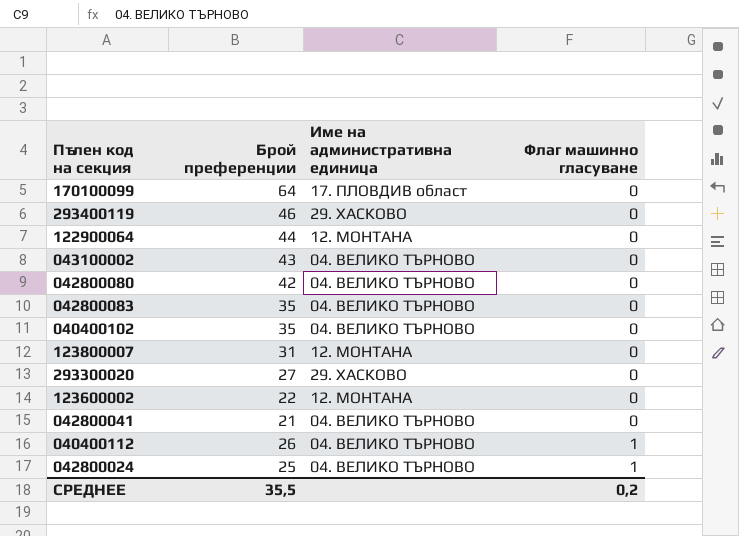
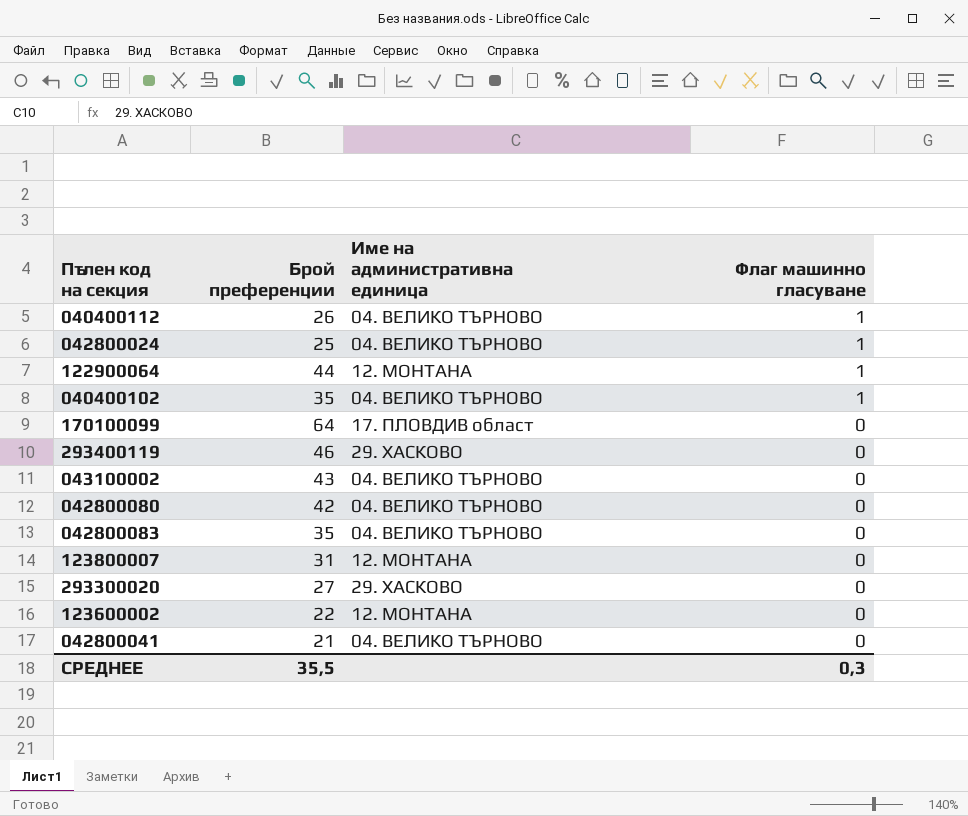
row order: Флаг машинно гласуване ascending -> Флаг машинно гласуване descending
122900064 | Флаг машинно гласуване: 0 -> 1
040400102 | Флаг машинно гласуване: 0 -> 1
СРЕДНЕЕ | Флаг машинно гласуване: 0,2 -> 0,3

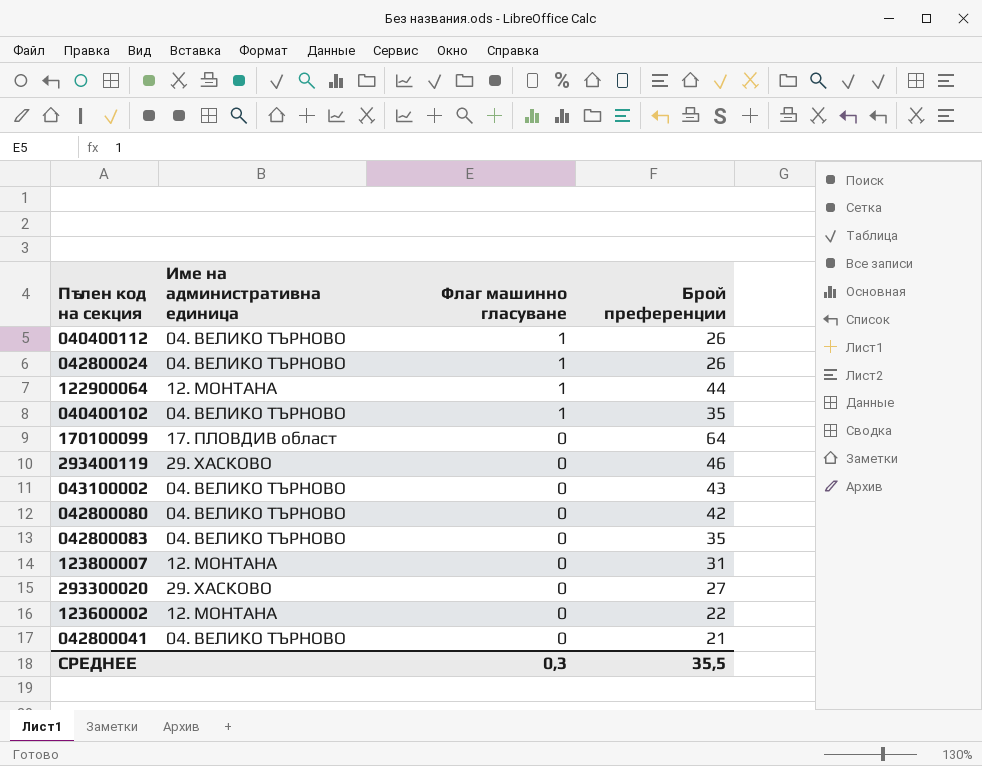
column Брой преференции | position: 2 -> 4
042800024 | Брой преференции: 25 -> 26

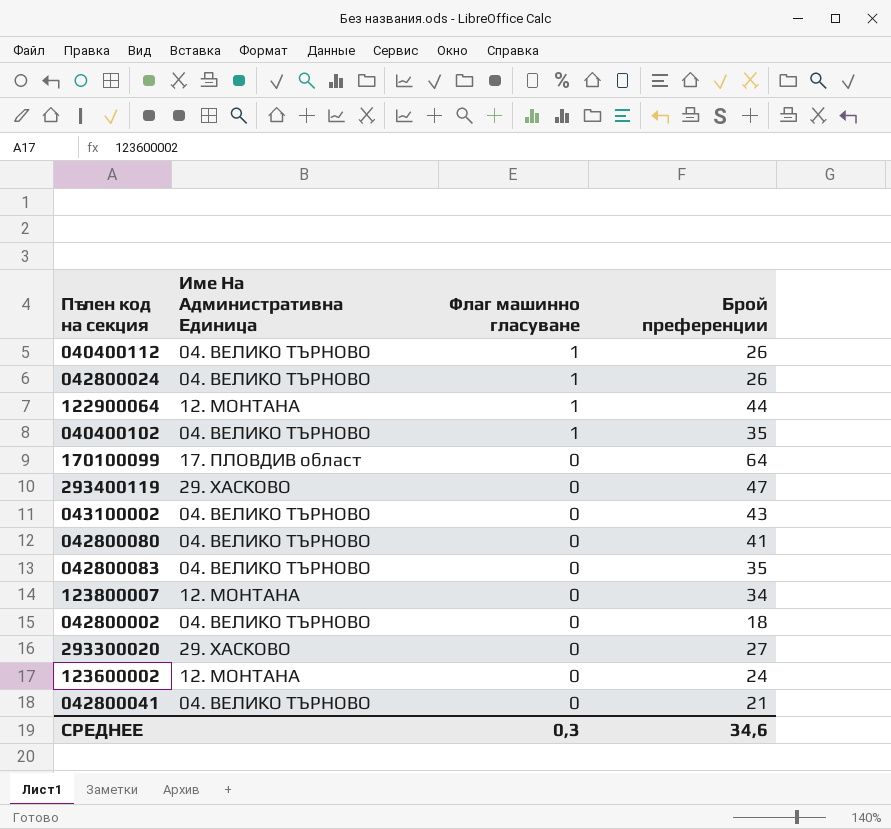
column name: Име на административна единица -> Име На Административна Единица
293400119 | Брой преференции: 46 -> 47
042800080 | Брой преференции: 42 -> 41
123800007 | Брой преференции: 31 -> 34
row 042800002: none -> 04. ВЕЛИКО ТЪРНОВО | 0 | 18
123600002 | Брой преференции: 22 -> 24
СРЕДНЕЕ | Брой преференции: 35,5 -> 34,6

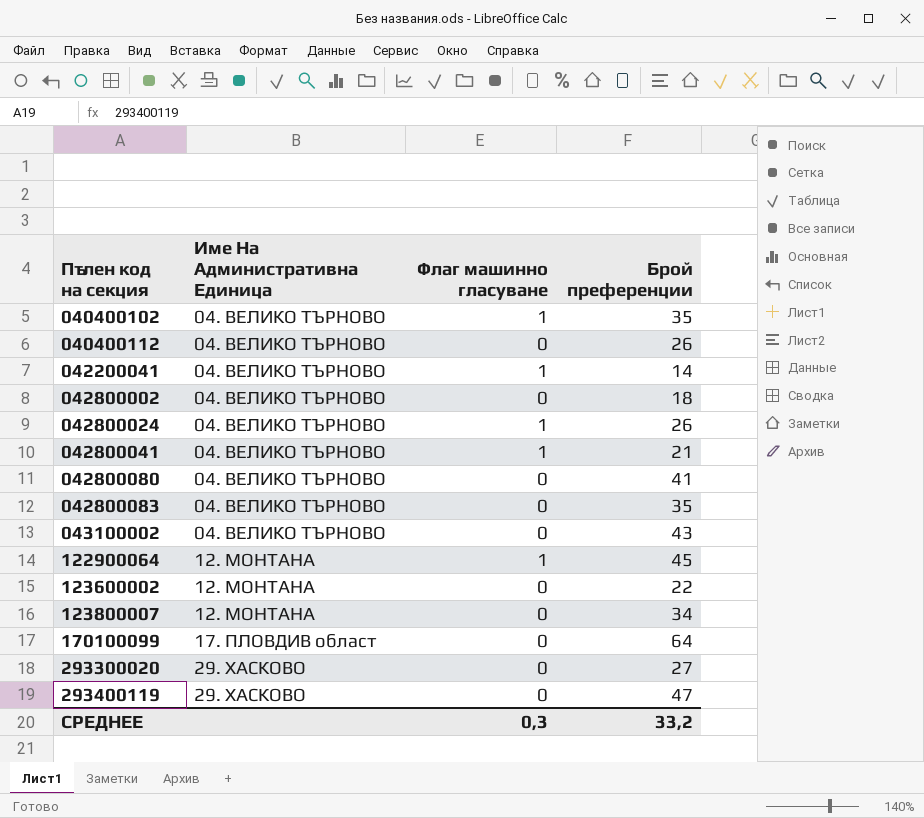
row order: Флаг машинно гласуване descending -> Пълен код на секция ascending
040400112 | Флаг машинно гласуване: 1 -> 0
row 042200041: none -> 04. ВЕЛИКО ТЪРНОВО | 1 | 14
042800041 | Флаг машинно гласуване: 0 -> 1
122900064 | Брой преференции: 44 -> 45
123600002 | Брой преференции: 24 -> 22
СРЕДНЕЕ | Брой преференции: 34,6 -> 33,2

